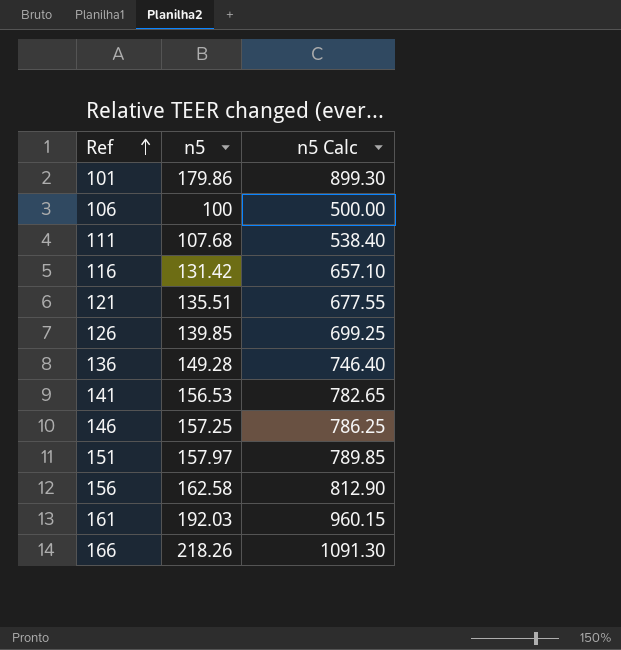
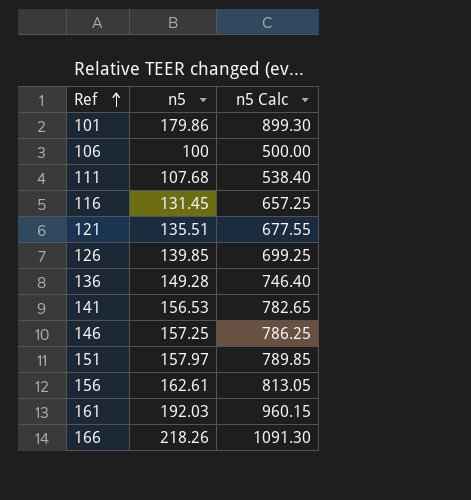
116 | n5: 131.42 -> 131.45
116 | n5 Calc: 657.10 -> 657.25
156 | n5: 162.58 -> 162.61
156 | n5 Calc: 812.90 -> 813.05

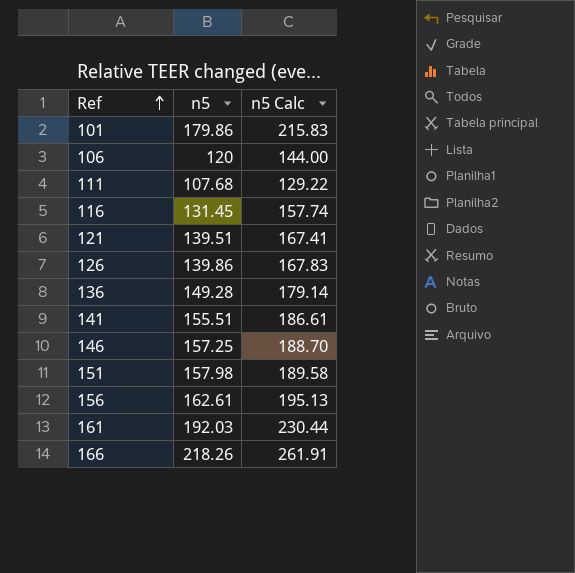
column n5 Calc | formula: [n5] * 5 -> [n5] * 1.2
106 | n5: 100 -> 120
121 | n5: 135.51 -> 139.51
126 | n5: 139.85 -> 139.86
141 | n5: 156.53 -> 155.51
151 | n5: 157.97 -> 157.98

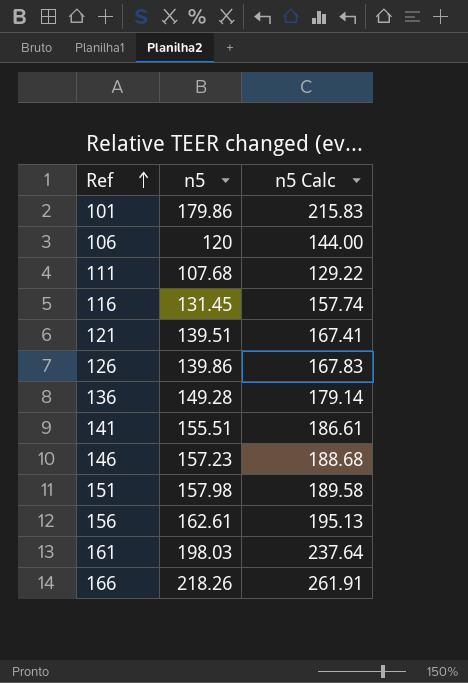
146 | n5: 157.25 -> 157.23
146 | n5 Calc: 188.70 -> 188.68
161 | n5: 192.03 -> 198.03
161 | n5 Calc: 230.44 -> 237.64

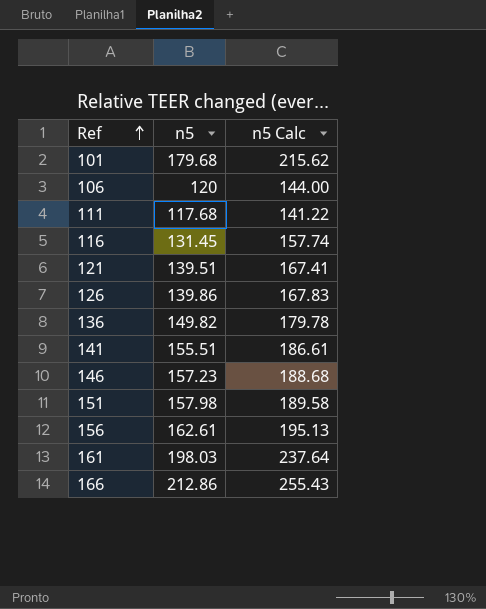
101 | n5: 179.86 -> 179.68
101 | n5 Calc: 215.83 -> 215.62
111 | n5: 107.68 -> 117.68
111 | n5 Calc: 129.22 -> 141.22
136 | n5: 149.28 -> 149.82
136 | n5 Calc: 179.14 -> 179.78
166 | n5: 218.26 -> 212.86
166 | n5 Calc: 261.91 -> 255.43

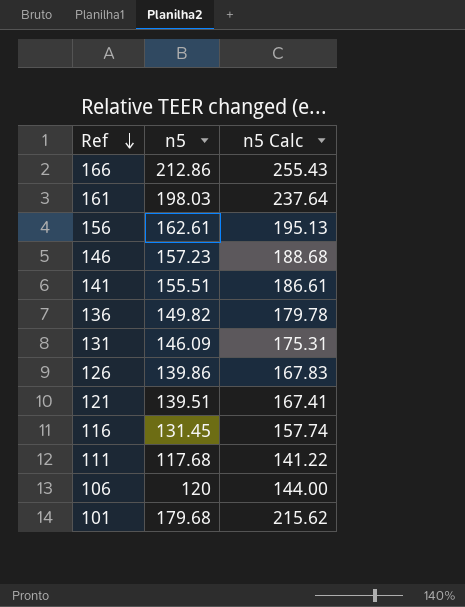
row order: Ref ascending -> Ref descending
row 151: 157.98 | 189.58 -> none
row 131: none -> 146.09 | 175.31

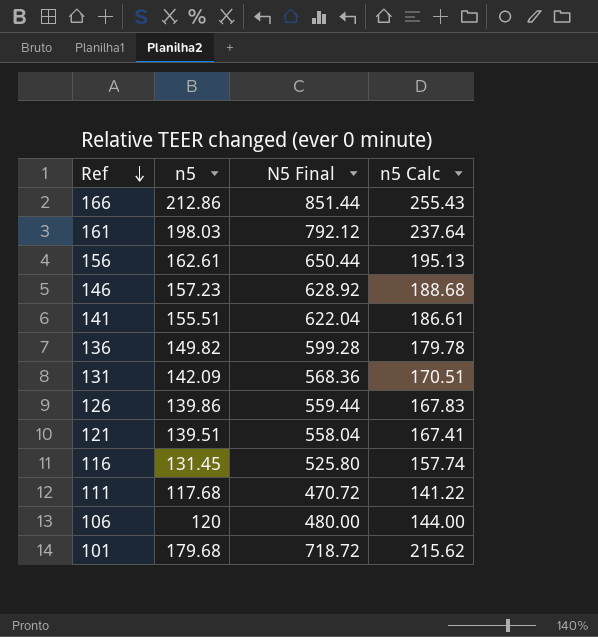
column N5 Final | formula: none -> [n5] * 4
131 | n5: 146.09 -> 142.09
131 | n5 Calc: 175.31 -> 170.51

